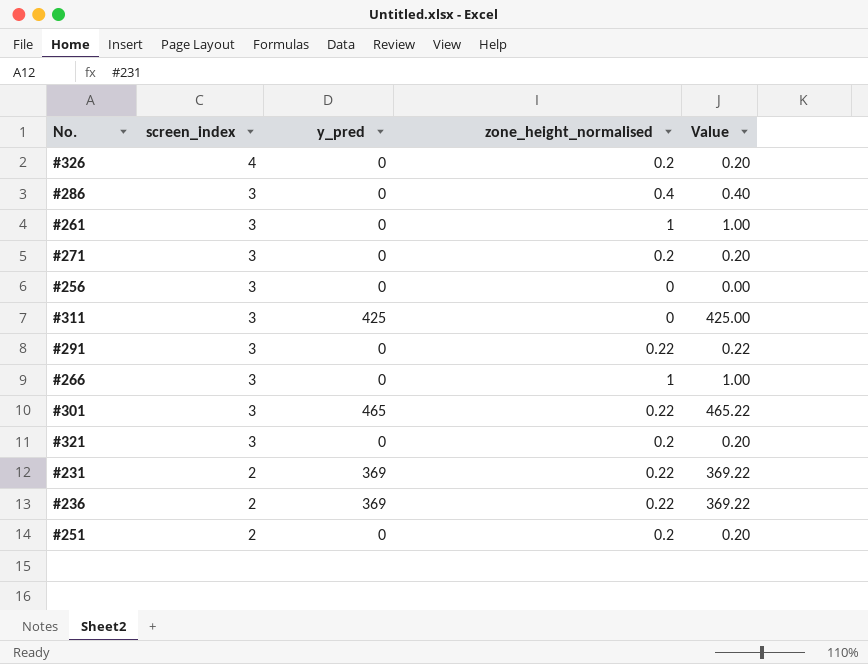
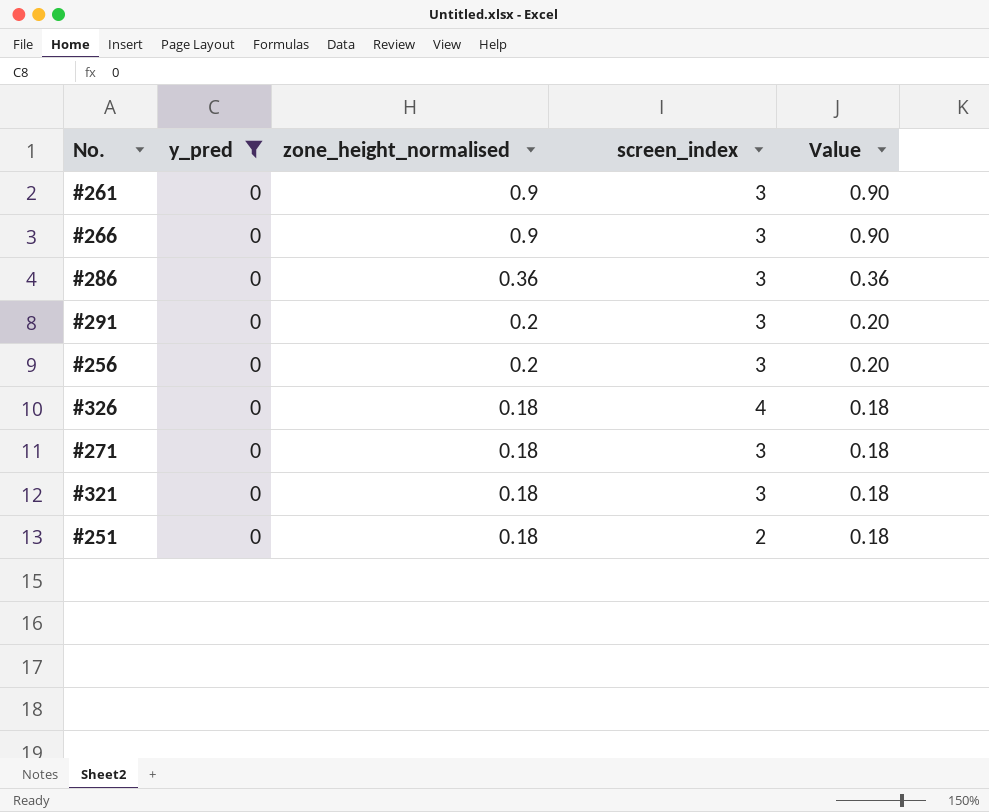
filter: none -> y_pred = 0
row order: screen_index descending -> zone_height_normalised descending
column screen_index | position: 2 -> 4
#261 | zone_height_normalised: 1 -> 0.9
#261 | Value: 1.00 -> 0.90
#266 | zone_height_normalised: 1 -> 0.9
#266 | Value: 1.00 -> 0.90
#286 | zone_height_normalised: 0.4 -> 0.36
#286 | Value: 0.40 -> 0.36
#291 | zone_height_normalised: 0.22 -> 0.2
#291 | Value: 0.22 -> 0.20
#256 | zone_height_normalised: 0 -> 0.2
#256 | Value: 0.00 -> 0.20
#326 | zone_height_normalised: 0.2 -> 0.18
#326 | Value: 0.20 -> 0.18
#271 | zone_height_normalised: 0.2 -> 0.18
#271 | Value: 0.20 -> 0.18
#321 | zone_height_normalised: 0.2 -> 0.18
#321 | Value: 0.20 -> 0.18
#251 | zone_height_normalised: 0.2 -> 0.18
#251 | Value: 0.20 -> 0.18

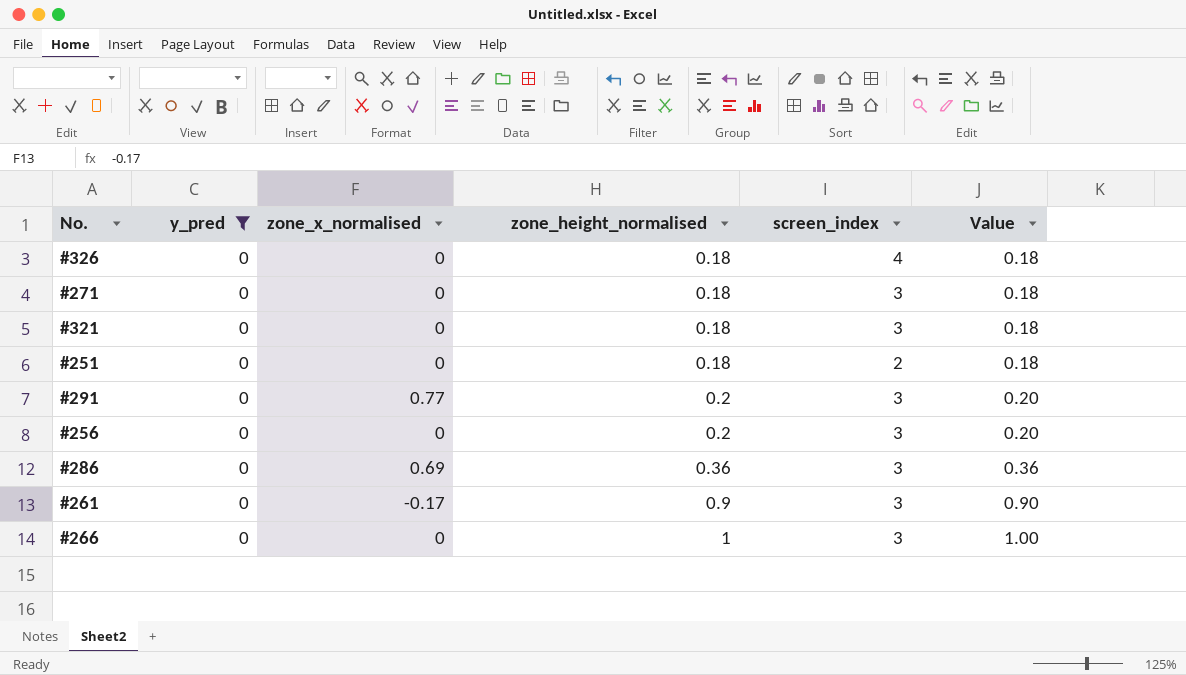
row order: zone_height_normalised descending -> zone_height_normalised ascending
column zone_x_normalised | position: none -> 3
#266 | zone_height_normalised: 0.9 -> 1
#266 | Value: 0.90 -> 1.00

